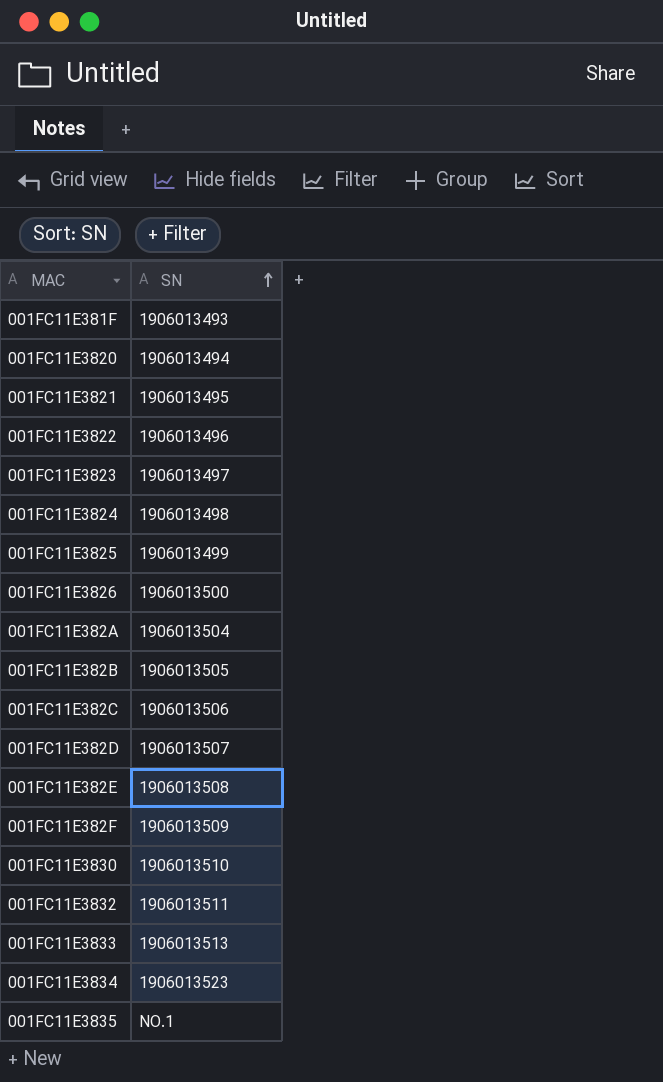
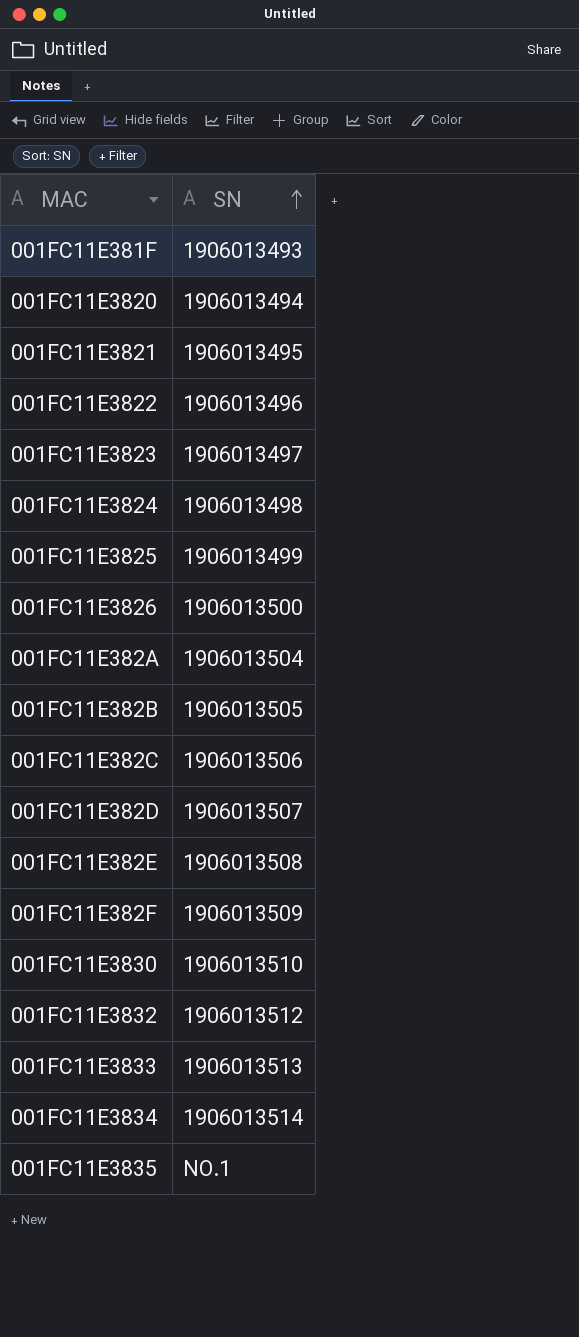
001FC11E3832 | SN: 1906013511 -> 1906013512
001FC11E3834 | SN: 1906013523 -> 1906013514

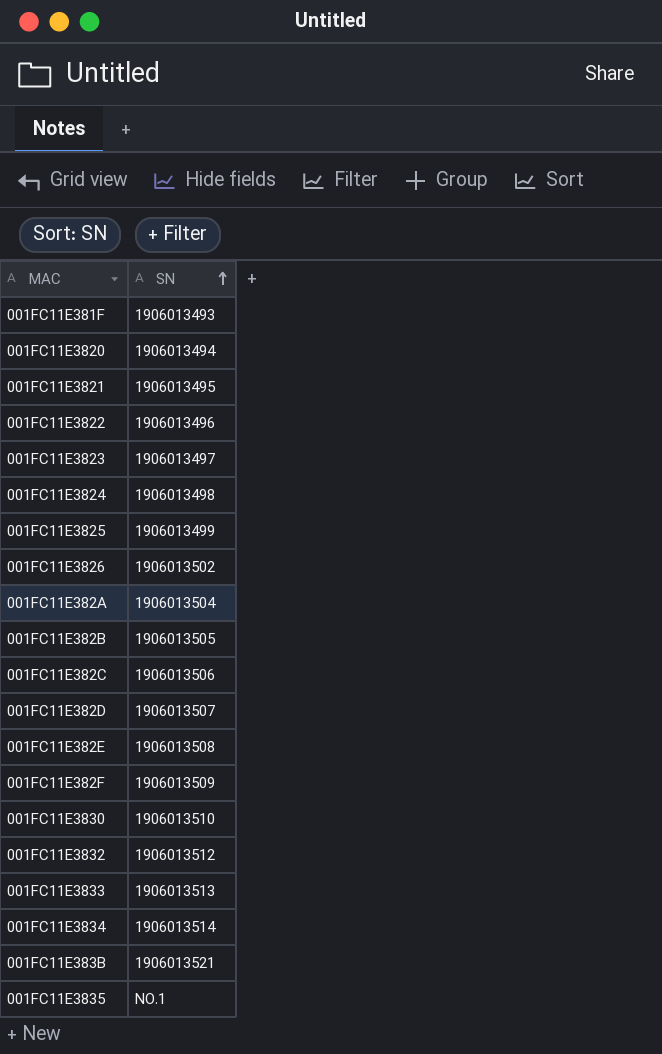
001FC11E3826 | SN: 1906013500 -> 1906013502
row 001FC11E383B: none -> 1906013521

